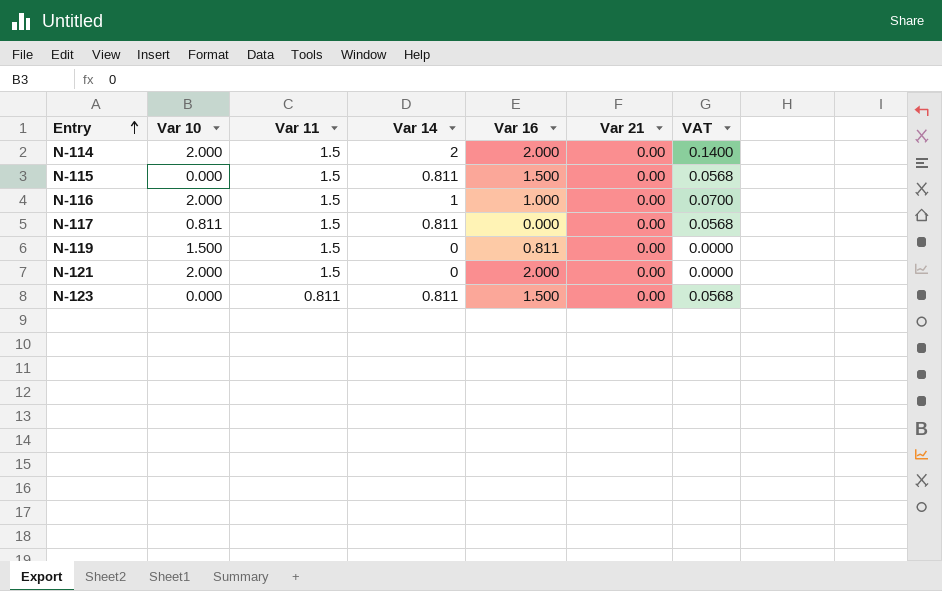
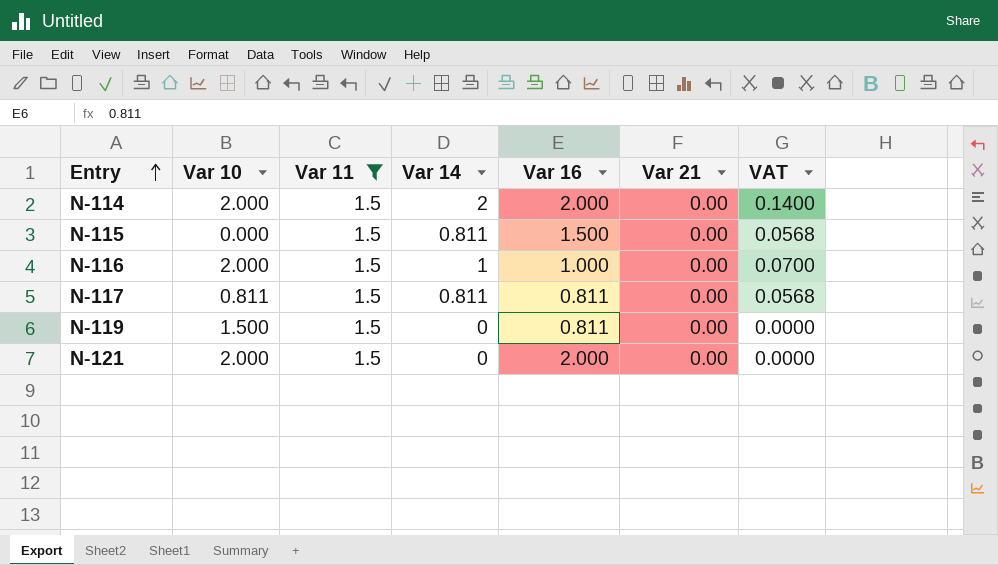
filter: none -> Var 11 = 1.5
N-117 | Var 16: 0.000 -> 0.811

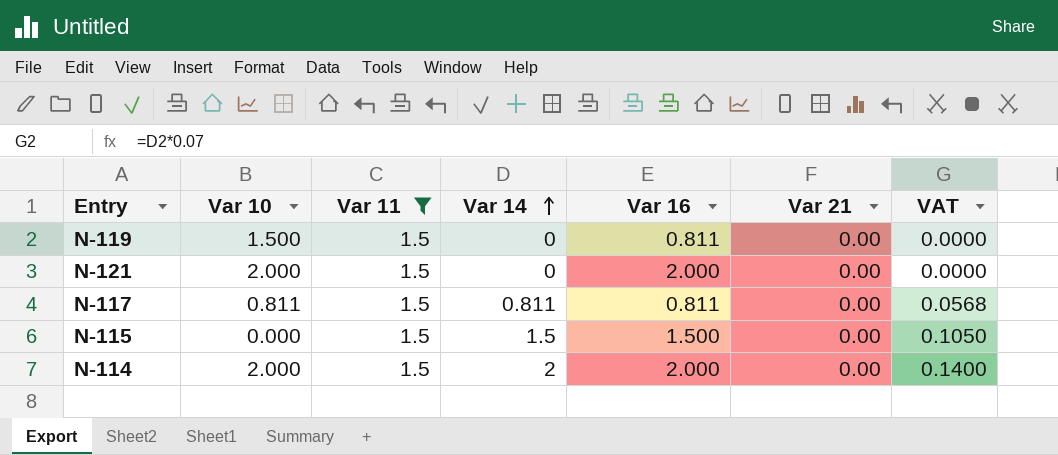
row order: Entry ascending -> Var 14 ascending
row N-116: 2.000 | 1.5 | 1 | 1.000 | 0.00 | 0.0700 -> none
N-115 | Var 14: 0.811 -> 1.5
N-115 | VAT: 0.0568 -> 0.1050

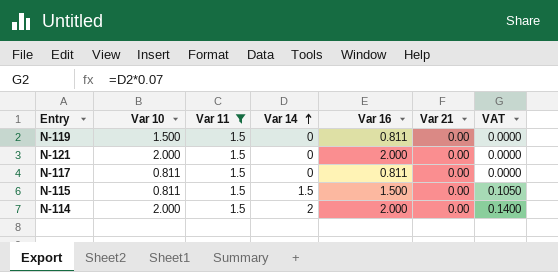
N-117 | Var 14: 0.811 -> 0
N-117 | VAT: 0.0568 -> 0.0000
N-115 | Var 10: 0.000 -> 0.811

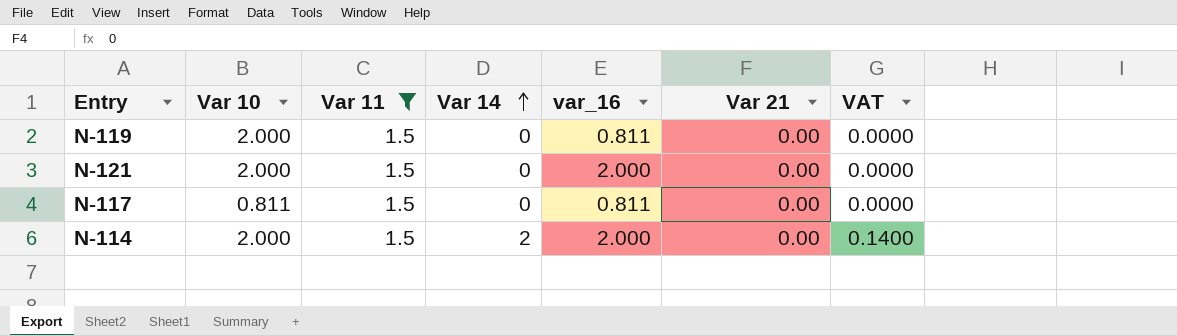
column name: Var 16 -> var_16
row N-115: 0.811 | 1.5 | 1.5 | 1.500 | 0.00 | 0.1050 -> none
N-119 | Var 10: 1.500 -> 2.000

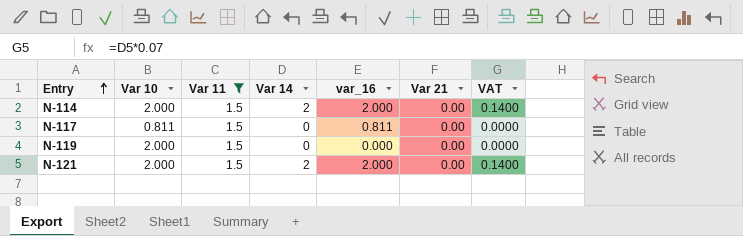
row order: Var 14 ascending -> Entry ascending
N-119 | var_16: 0.811 -> 0.000
N-121 | Var 14: 0 -> 2
N-121 | VAT: 0.0000 -> 0.1400

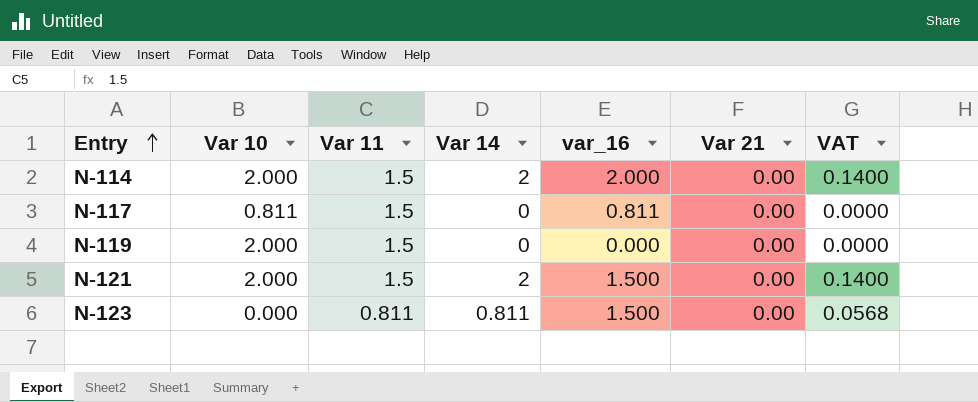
filter: Var 11 = 1.5 -> none
N-121 | var_16: 2.000 -> 1.500

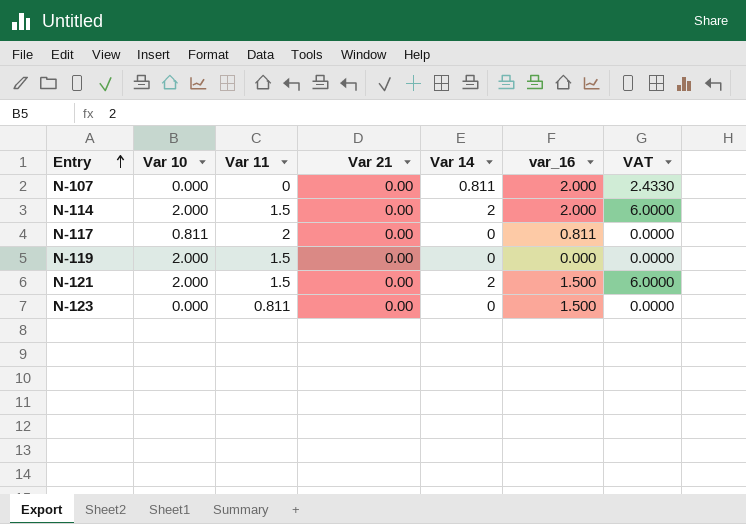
column Var 21 | position: 6 -> 4
column VAT | formula: [Var 14] * 0.07 -> [Var 14] * 3
row N-107: none -> 0.000 | 0 | 0.00 | 0.811 | 2.000 | 2.4330
N-117 | Var 11: 1.5 -> 2
N-123 | Var 14: 0.811 -> 0

